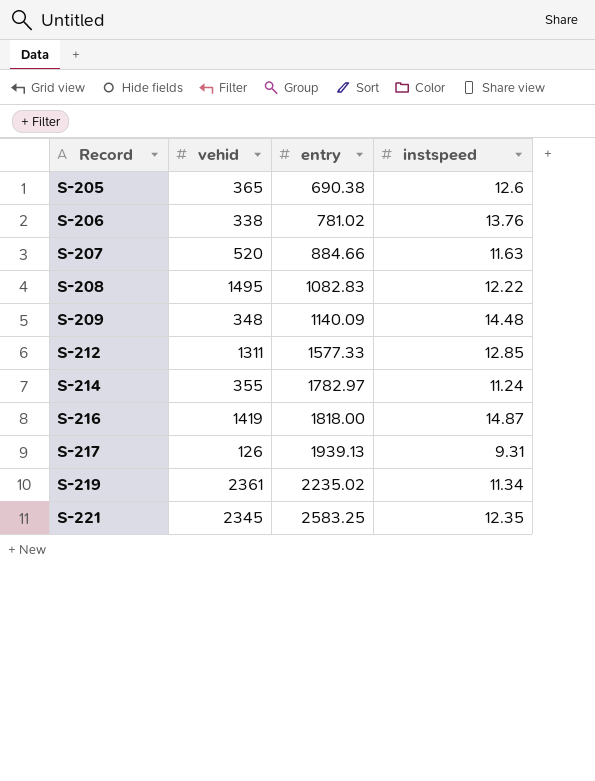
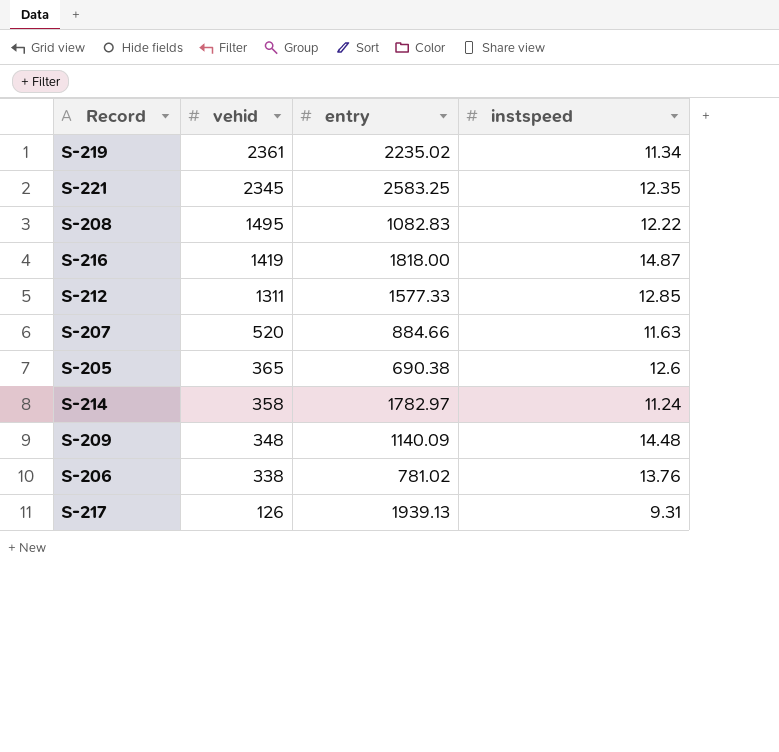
row order: Record ascending -> vehid descending
S-214 | vehid: 355 -> 358

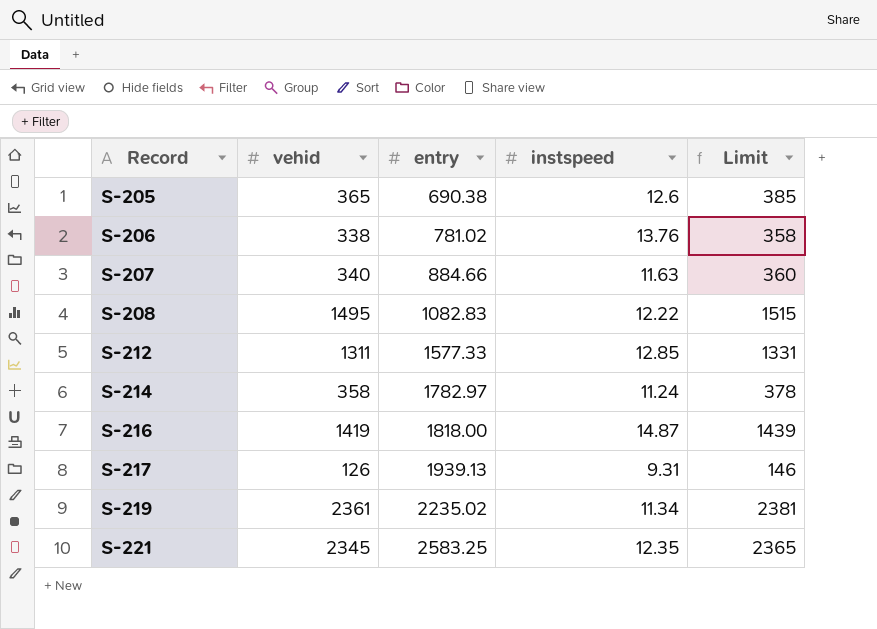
row order: vehid descending -> Record ascending
column Limit | formula: none -> [vehid] + 20
row S-209: 348 | 1140.09 | 14.48 -> none
S-207 | vehid: 520 -> 340

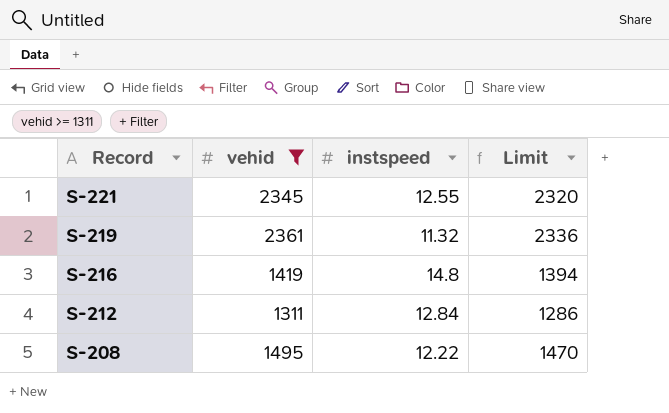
filter: none -> vehid >= 1311
row order: Record ascending -> Record descending
column entry | position: 3 -> none
column Limit | formula: [vehid] + 20 -> [vehid] - 25
S-221 | instspeed: 12.35 -> 12.55
S-219 | instspeed: 11.34 -> 11.32
S-216 | instspeed: 14.87 -> 14.8
S-212 | instspeed: 12.85 -> 12.84

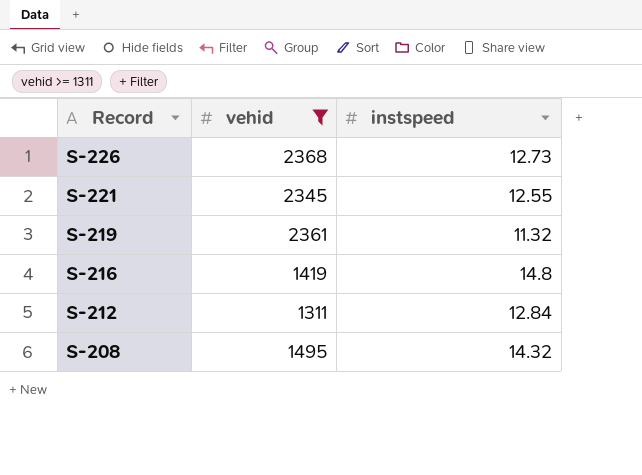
column Limit | formula: [vehid] - 25 -> none
row S-226: none -> 2368 | 12.73
S-208 | instspeed: 12.22 -> 14.32

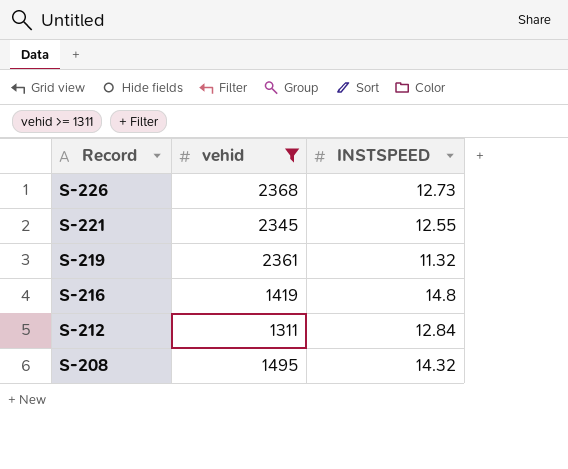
column name: instspeed -> INSTSPEED

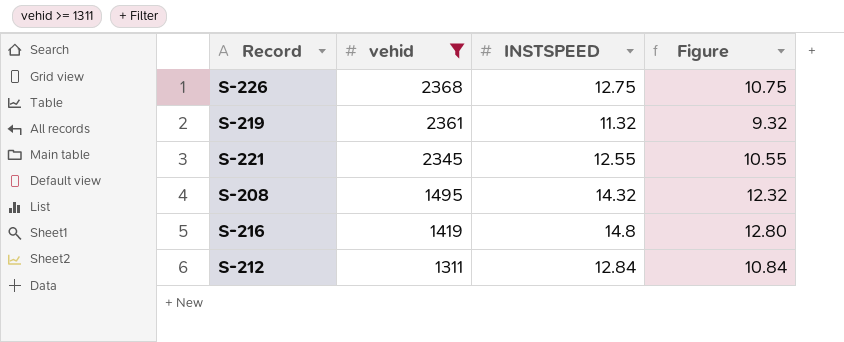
row order: Record descending -> vehid descending
column Figure | formula: none -> [INSTSPEED] - 2
S-226 | INSTSPEED: 12.73 -> 12.75

